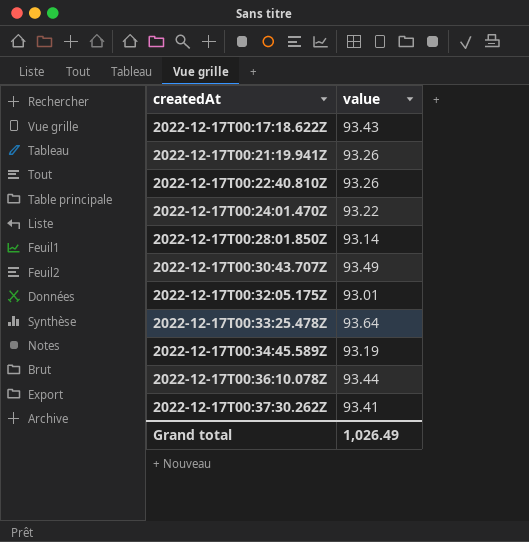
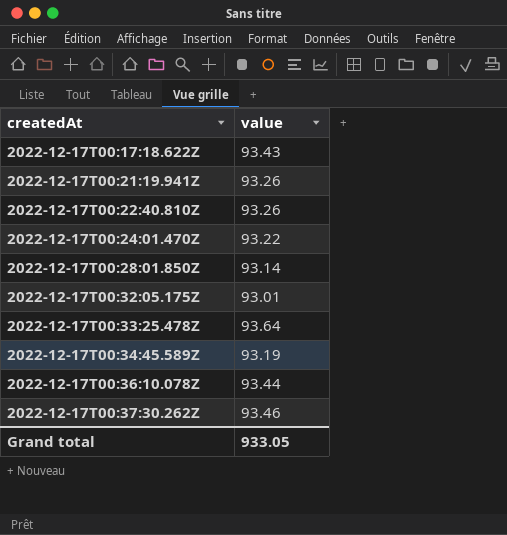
row 2022-12-17T00:30:43.707Z: 93.49 -> none
2022-12-17T00:37:30.262Z | value: 93.41 -> 93.46
Grand total | value: 1,026.49 -> 933.05

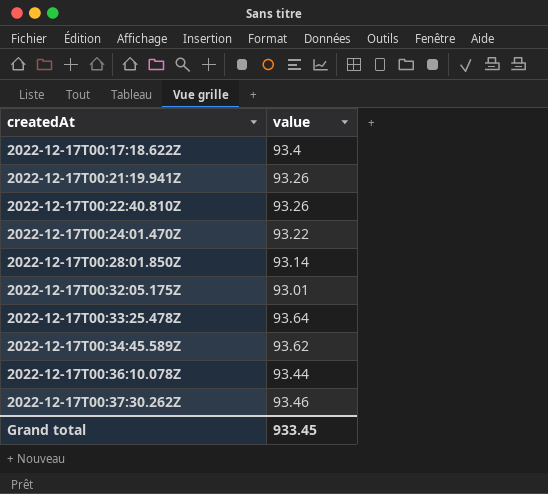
2022-12-17T00:17:18.622Z | value: 93.43 -> 93.4
2022-12-17T00:34:45.589Z | value: 93.19 -> 93.62
Grand total | value: 933.05 -> 933.45

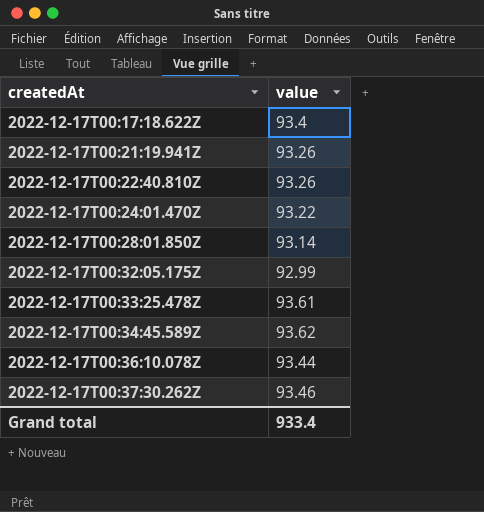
2022-12-17T00:32:05.175Z | value: 93.01 -> 92.99
2022-12-17T00:33:25.478Z | value: 93.64 -> 93.61
Grand total | value: 933.45 -> 933.4

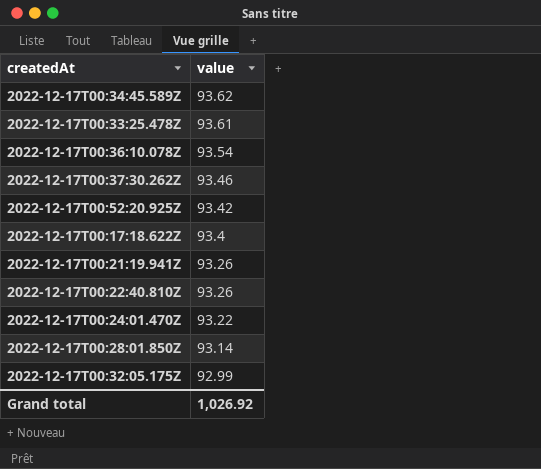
row order: createdAt ascending -> value descending
2022-12-17T00:36:10.078Z | value: 93.44 -> 93.54
row 2022-12-17T00:52:20.925Z: none -> 93.42
Grand total | value: 933.4 -> 1,026.92

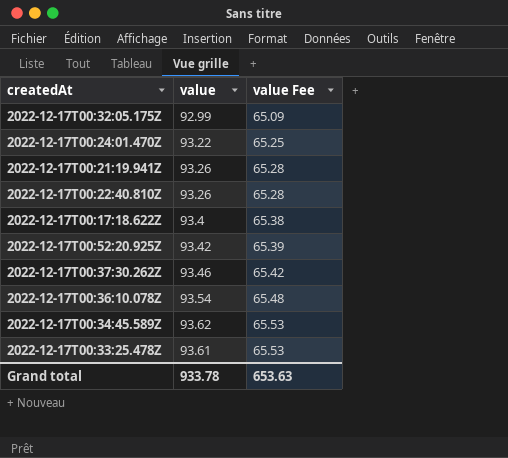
row order: value descending -> value Fee ascending
column value Fee | formula: none -> [value] * 0.7
row 2022-12-17T00:28:01.850Z: 93.14 -> none
Grand total | value: 1,026.92 -> 933.78

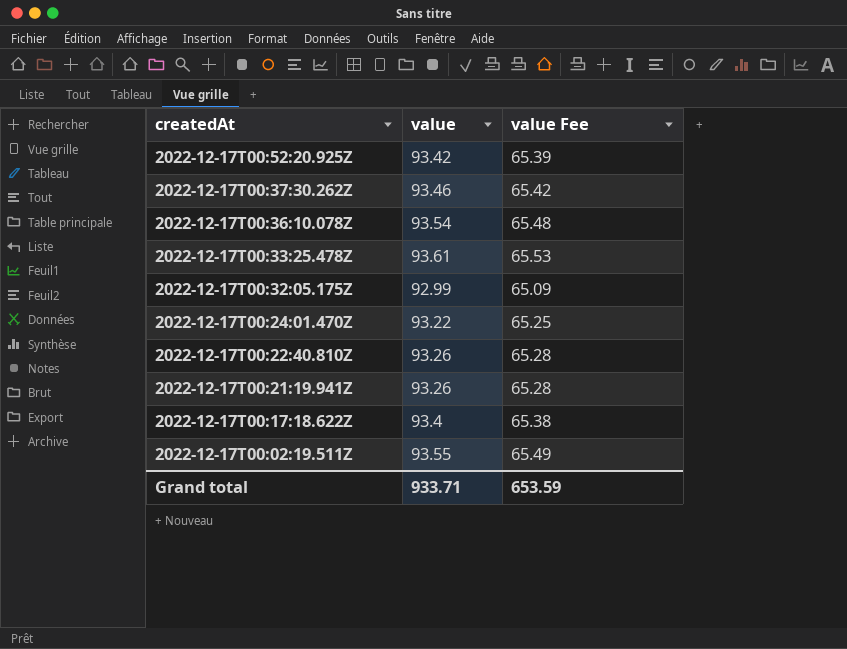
row order: value Fee ascending -> createdAt descending
row 2022-12-17T00:34:45.589Z: 93.62 | 65.53 -> none
row 2022-12-17T00:02:19.511Z: none -> 93.55 | 65.49
Grand total | value: 933.78 -> 933.71
Grand total | value Fee: 653.63 -> 653.59

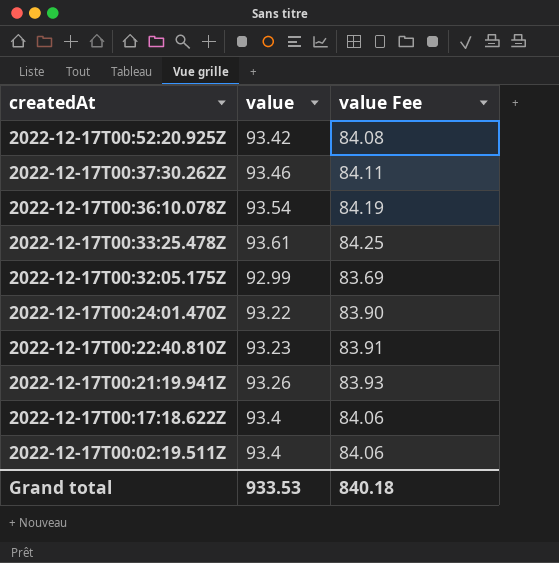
column value Fee | formula: [value] * 0.7 -> [value] * 0.9
2022-12-17T00:22:40.810Z | value: 93.26 -> 93.23
2022-12-17T00:02:19.511Z | value: 93.55 -> 93.4
Grand total | value: 933.71 -> 933.53
Grand total | value Fee: 653.59 -> 840.18

